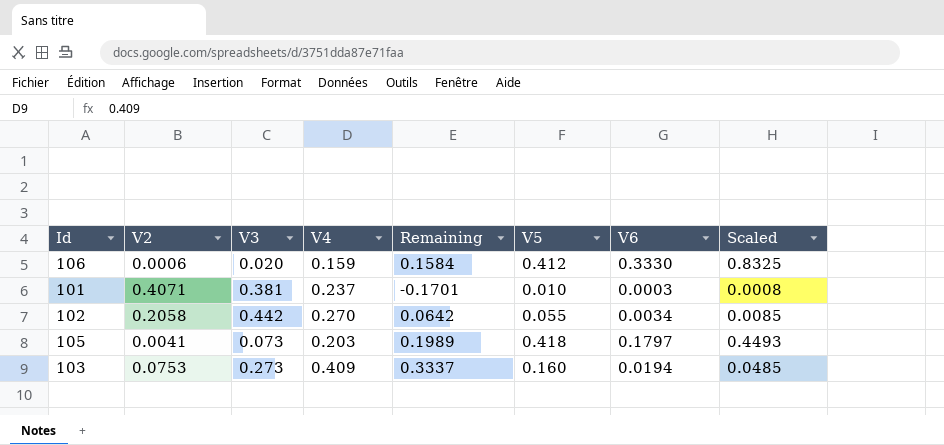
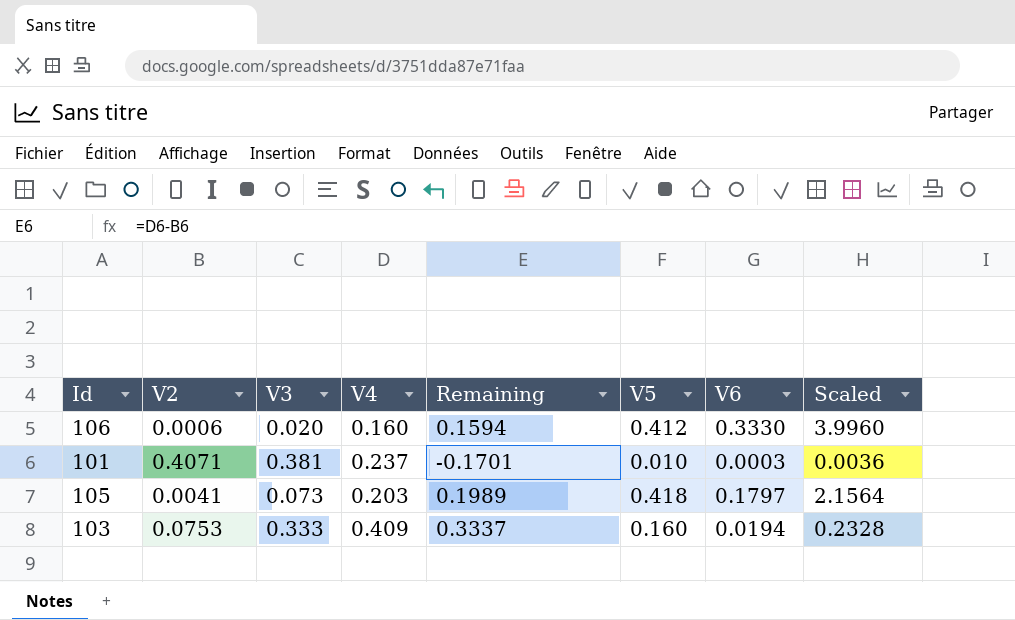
column Scaled | formula: [V6] * 2.5 -> [V6] * 12
row 102: 0.2058 | 0.442 | 0.270 | 0.0642 | 0.055 | 0.0034 | 0.0085 -> none
106 | V4: 0.159 -> 0.160
106 | Remaining: 0.1584 -> 0.1594
103 | V3: 0.273 -> 0.333

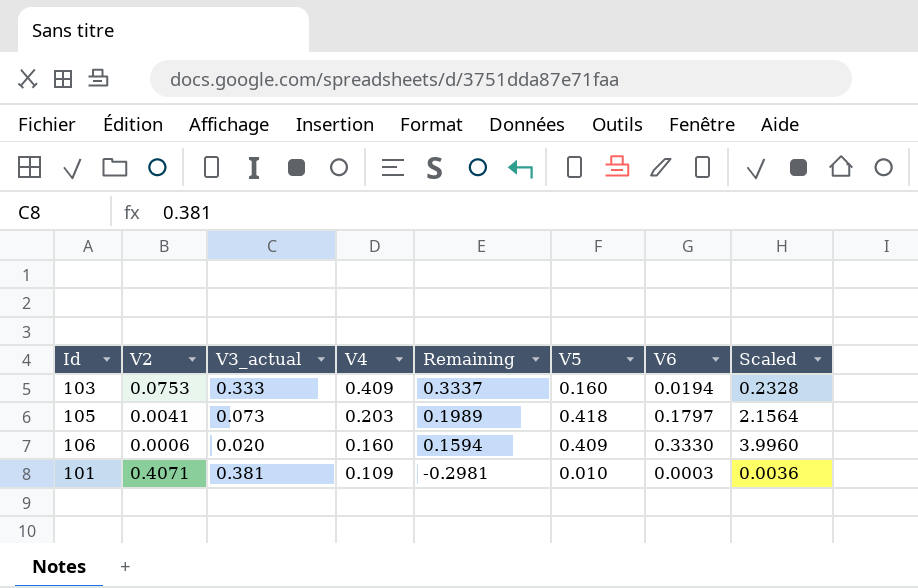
row order: none -> V4 descending
column name: V3 -> V3_actual
106 | V5: 0.412 -> 0.409
101 | V4: 0.237 -> 0.109
101 | Remaining: -0.1701 -> -0.2981

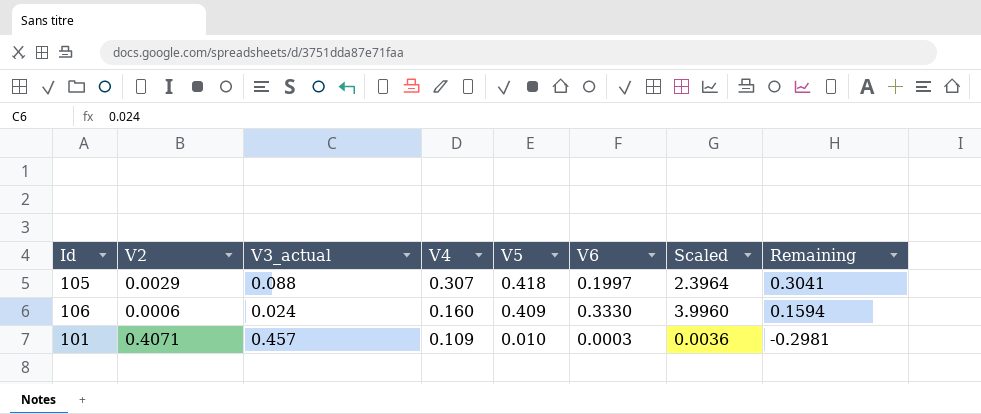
column Remaining | position: 5 -> 8
row 103: 0.0753 | 0.333 | 0.409 | 0.3337 | 0.160 | 0.0194 | 0.2328 -> none
105 | V2: 0.0041 -> 0.0029
105 | V3_actual: 0.073 -> 0.088
105 | V4: 0.203 -> 0.307
105 | V6: 0.1797 -> 0.1997
105 | Scaled: 2.1564 -> 2.3964
105 | Remaining: 0.1989 -> 0.3041
106 | V3_actual: 0.020 -> 0.024
101 | V3_actual: 0.381 -> 0.457

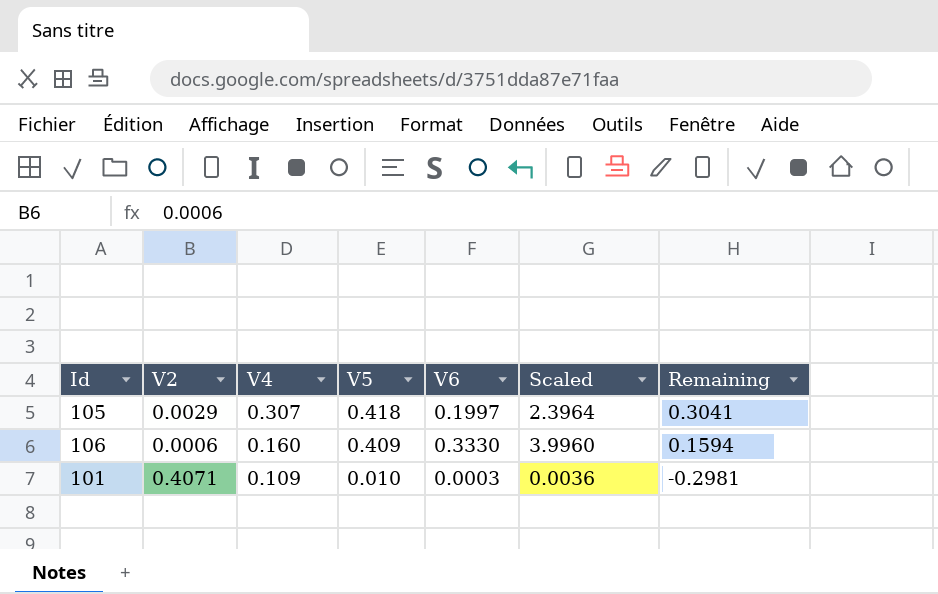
column V3_actual | position: 3 -> none

